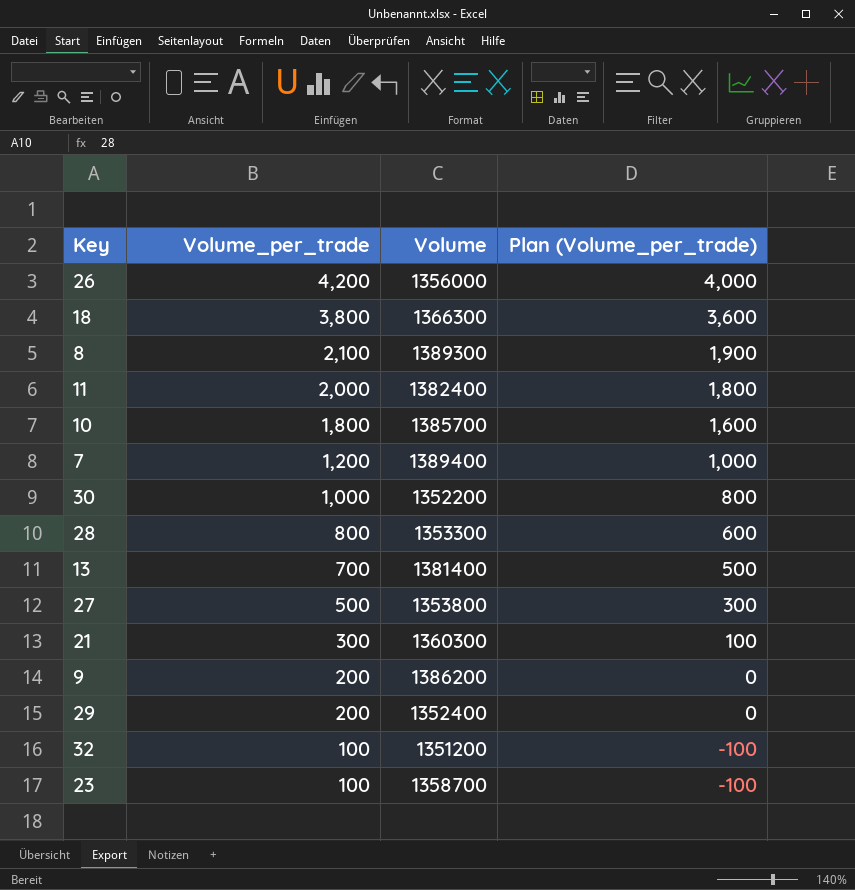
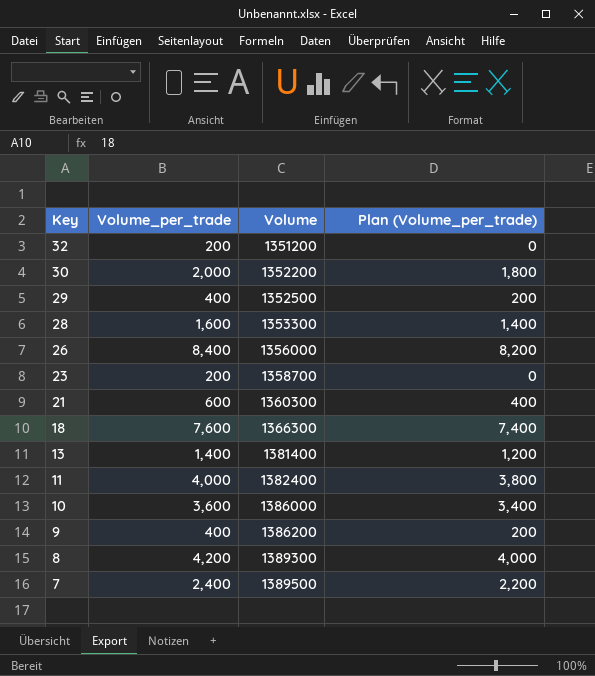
row order: Volume_per_trade descending -> Key descending
row 27: 500 | 1353800 | 300 -> none
32 | Volume_per_trade: 100 -> 200
32 | Plan (Volume_per_trade): -100 -> 0
30 | Volume_per_trade: 1,000 -> 2,000
30 | Plan (Volume_per_trade): 800 -> 1,800
29 | Volume_per_trade: 200 -> 400
29 | Volume: 1352400 -> 1352500
29 | Plan (Volume_per_trade): 0 -> 200
28 | Volume_per_trade: 800 -> 1,600
28 | Plan (Volume_per_trade): 600 -> 1,400
26 | Volume_per_trade: 4,200 -> 8,400
26 | Plan (Volume_per_trade): 4,000 -> 8,200
23 | Volume_per_trade: 100 -> 200
23 | Plan (Volume_per_trade): -100 -> 0
21 | Volume_per_trade: 300 -> 600
21 | Plan (Volume_per_trade): 100 -> 400
18 | Volume_per_trade: 3,800 -> 7,600
18 | Plan (Volume_per_trade): 3,600 -> 7,400
13 | Volume_per_trade: 700 -> 1,400
13 | Plan (Volume_per_trade): 500 -> 1,200
11 | Volume_per_trade: 2,000 -> 4,000
11 | Plan (Volume_per_trade): 1,800 -> 3,800
10 | Volume_per_trade: 1,800 -> 3,600
10 | Volume: 1385700 -> 1386000
10 | Plan (Volume_per_trade): 1,600 -> 3,400
9 | Volume_per_trade: 200 -> 400
9 | Plan (Volume_per_trade): 0 -> 200
8 | Volume_per_trade: 2,100 -> 4,200
8 | Plan (Volume_per_trade): 1,900 -> 4,000
7 | Volume_per_trade: 1,200 -> 2,400
7 | Volume: 1389400 -> 1389500
7 | Plan (Volume_per_trade): 1,000 -> 2,200

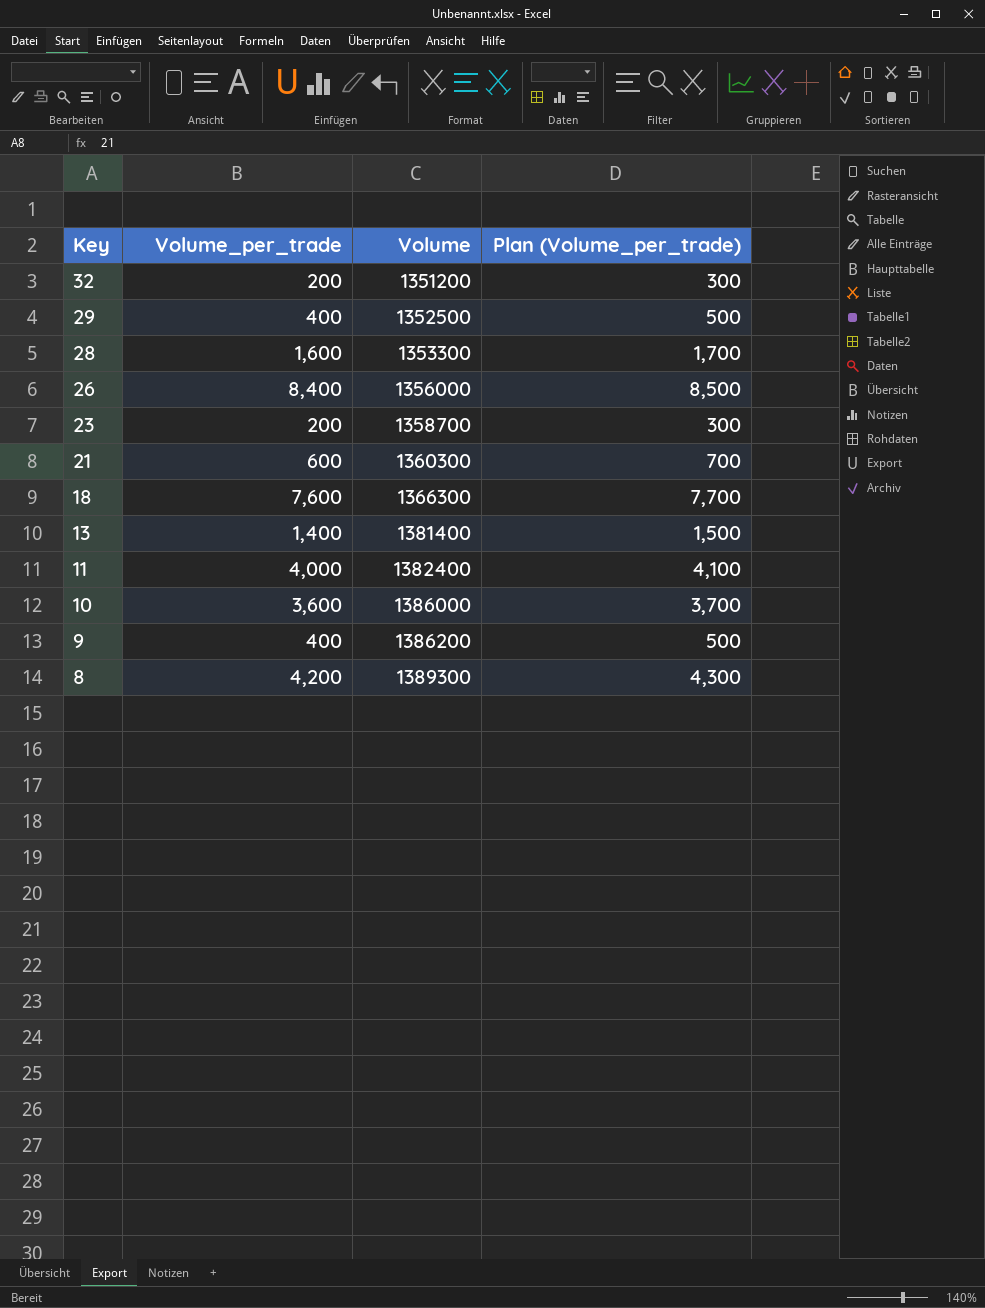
column Plan (Volume_per_trade) | formula: [Volume_per_trade] - 200 -> [Volume_per_trade] + 100
row 30: 2,000 | 1352200 | 1,800 -> none
row 7: 2,400 | 1389500 | 2,200 -> none

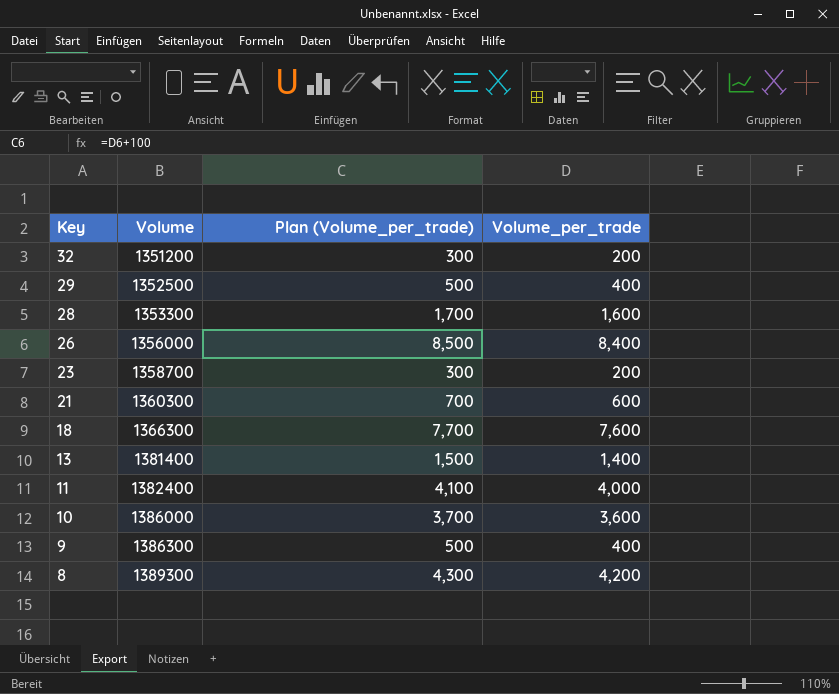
column Volume_per_trade | position: 2 -> 4
9 | Volume: 1386200 -> 1386300

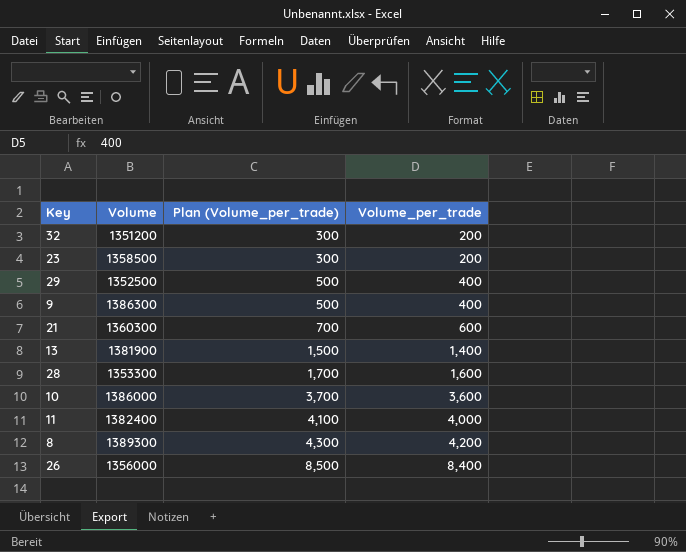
row order: Key descending -> Plan (Volume_per_trade) ascending
row 18: 1366300 | 7,700 | 7,600 -> none
23 | Volume: 1358700 -> 1358500
13 | Volume: 1381400 -> 1381900

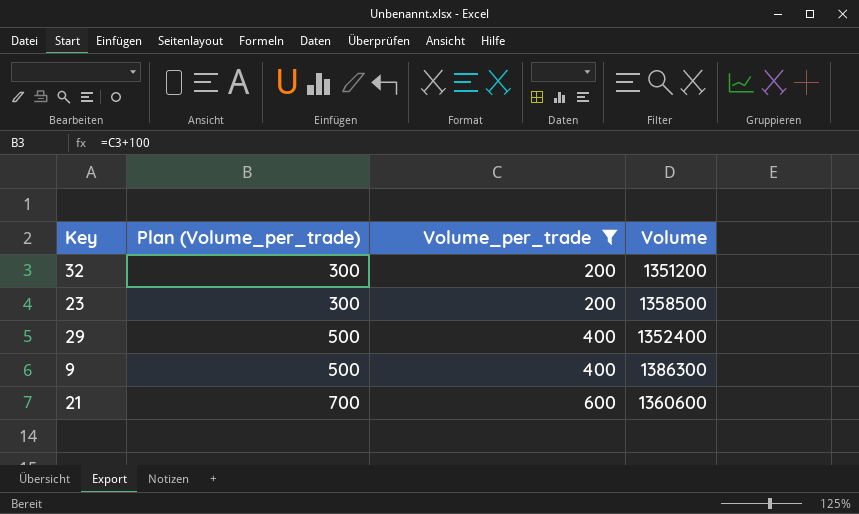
filter: none -> Volume_per_trade <= 600
column Volume | position: 2 -> 4
29 | Volume: 1352500 -> 1352400
21 | Volume: 1360300 -> 1360600

